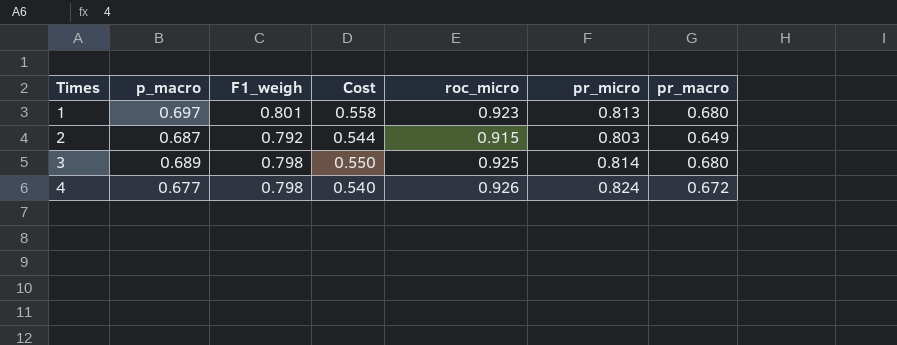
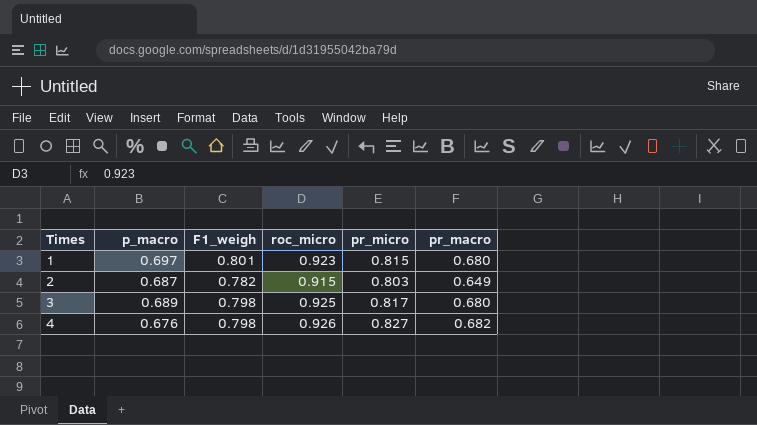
column Cost | formula: [p_macro] * [F1_weigh] -> none
1 | pr_micro: 0.813 -> 0.815
2 | F1_weigh: 0.792 -> 0.782
3 | pr_micro: 0.814 -> 0.817
4 | p_macro: 0.677 -> 0.676
4 | pr_micro: 0.824 -> 0.827
4 | pr_macro: 0.672 -> 0.682

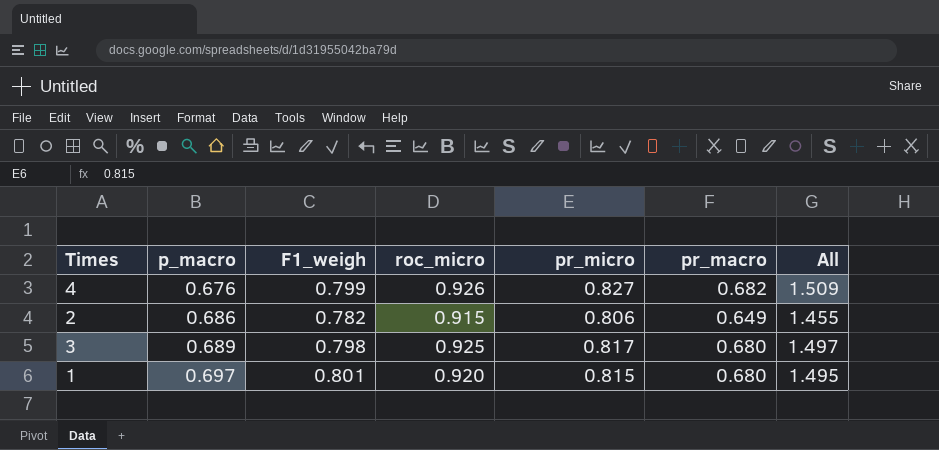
row order: Times ascending -> p_macro ascending
column All | formula: none -> [pr_micro] + [pr_macro]
4 | F1_weigh: 0.798 -> 0.799
2 | p_macro: 0.687 -> 0.686
2 | pr_micro: 0.803 -> 0.806
1 | roc_micro: 0.923 -> 0.920

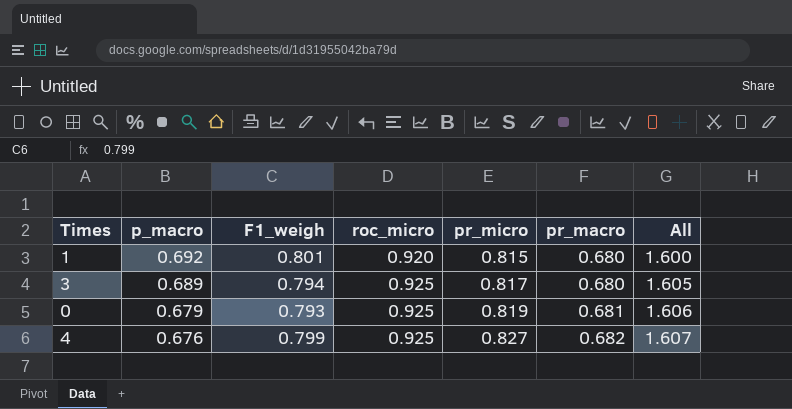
row order: p_macro ascending -> p_macro descending
column All | formula: [pr_micro] + [pr_macro] -> [roc_micro] + [pr_macro]
row 2: 0.686 | 0.782 | 0.915 | 0.806 | 0.649 | 1.455 -> none
1 | p_macro: 0.697 -> 0.692
3 | F1_weigh: 0.798 -> 0.794
row 0: none -> 0.679 | 0.793 | 0.925 | 0.819 | 0.681 | 1.606
4 | roc_micro: 0.926 -> 0.925

